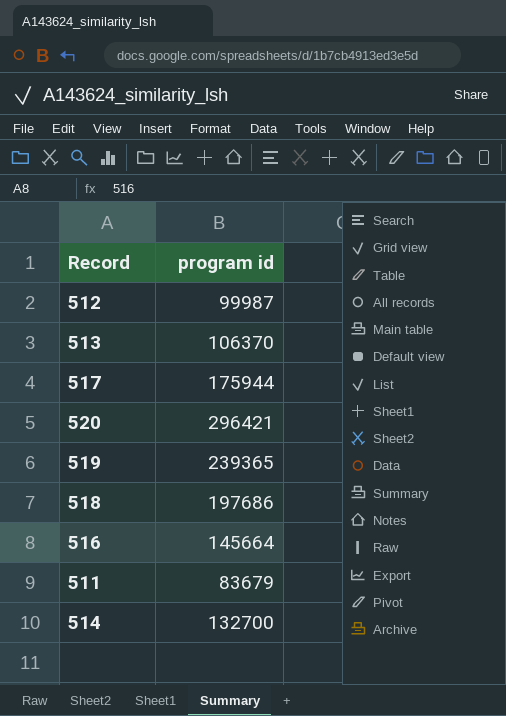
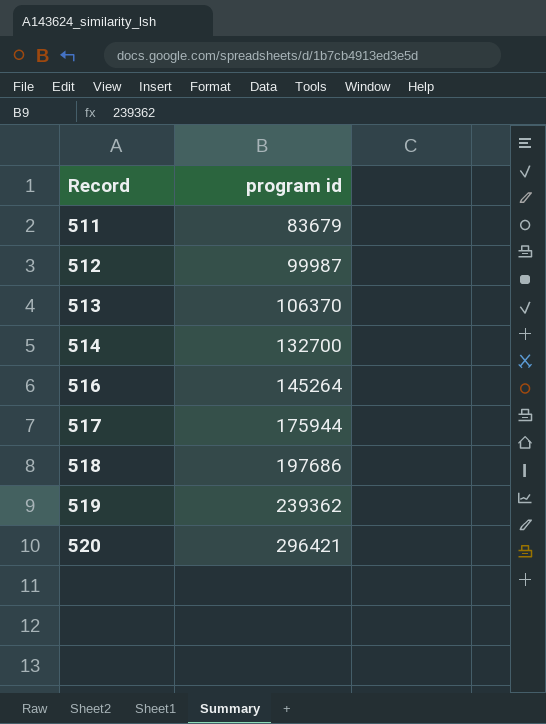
row order: none -> Record ascending
516 | program id: 145664 -> 145264
519 | program id: 239365 -> 239362

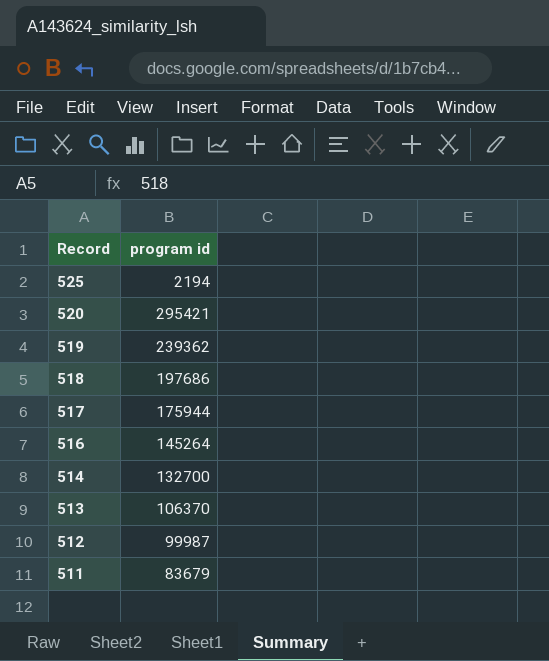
row order: Record ascending -> Record descending
row 525: none -> 2194
520 | program id: 296421 -> 295421

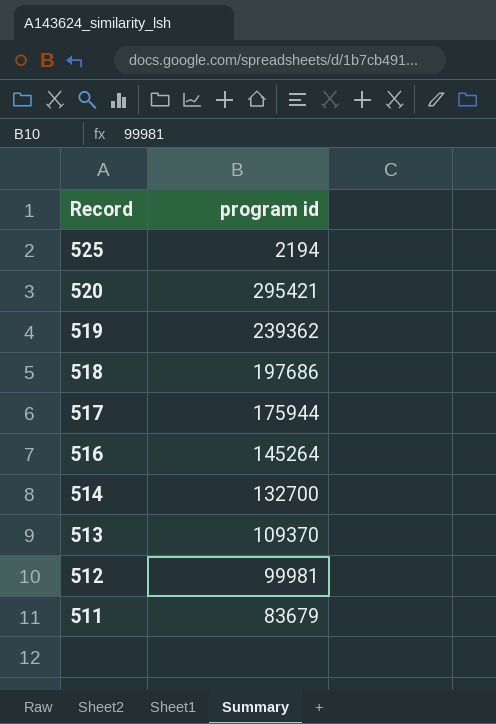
513 | program id: 106370 -> 109370
512 | program id: 99987 -> 99981

